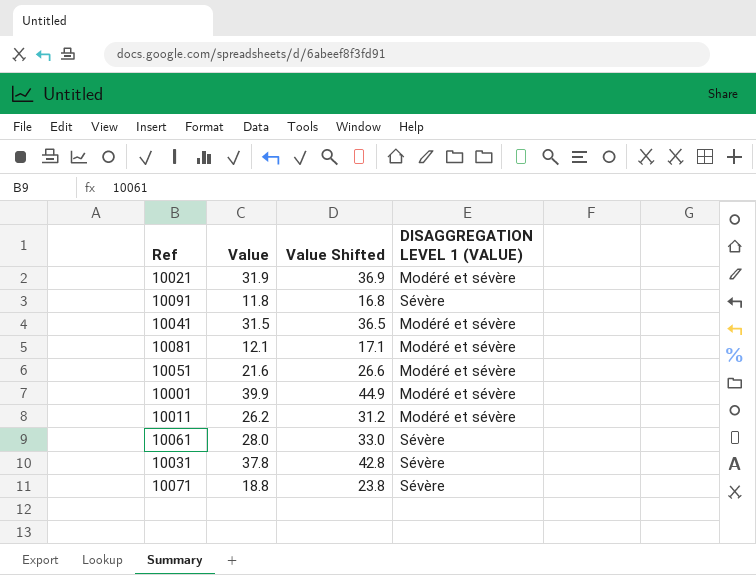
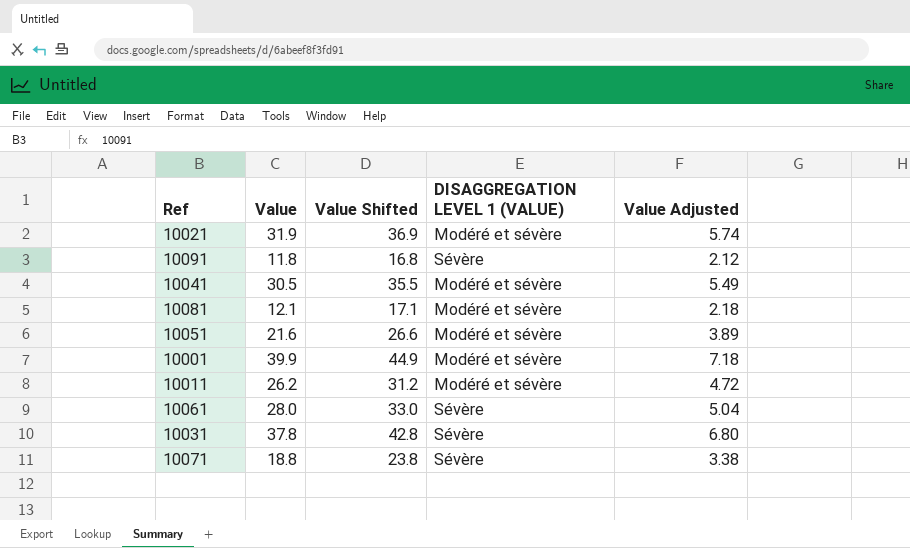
column Value Adjusted | formula: none -> [Value] * 0.18
10041 | Value: 31.5 -> 30.5
10041 | Value Shifted: 36.5 -> 35.5

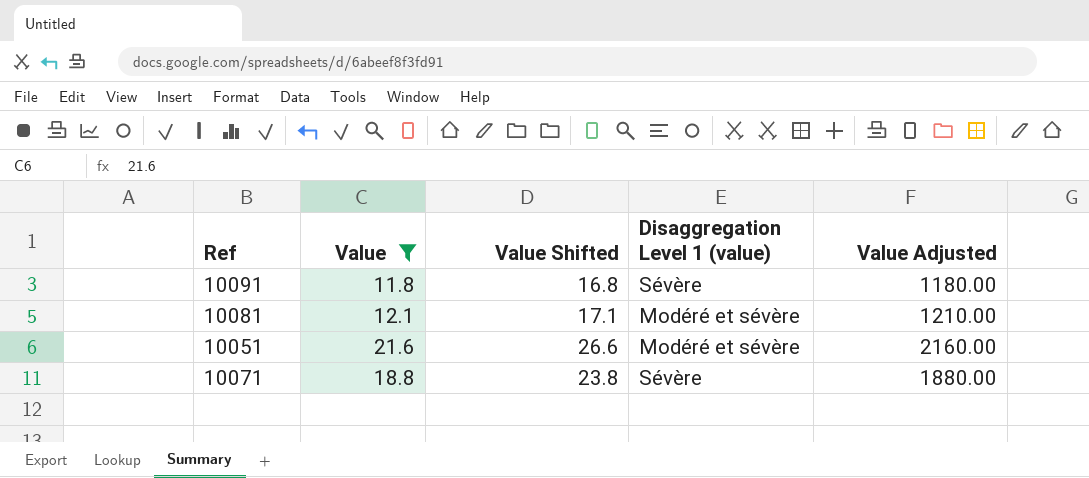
filter: none -> Value <= 21.6
column name: DISAGGREGATION LEVEL 1 (VALUE) -> Disaggregation Level 1 (value)
column Value Adjusted | formula: [Value] * 0.18 -> [Value] * 100

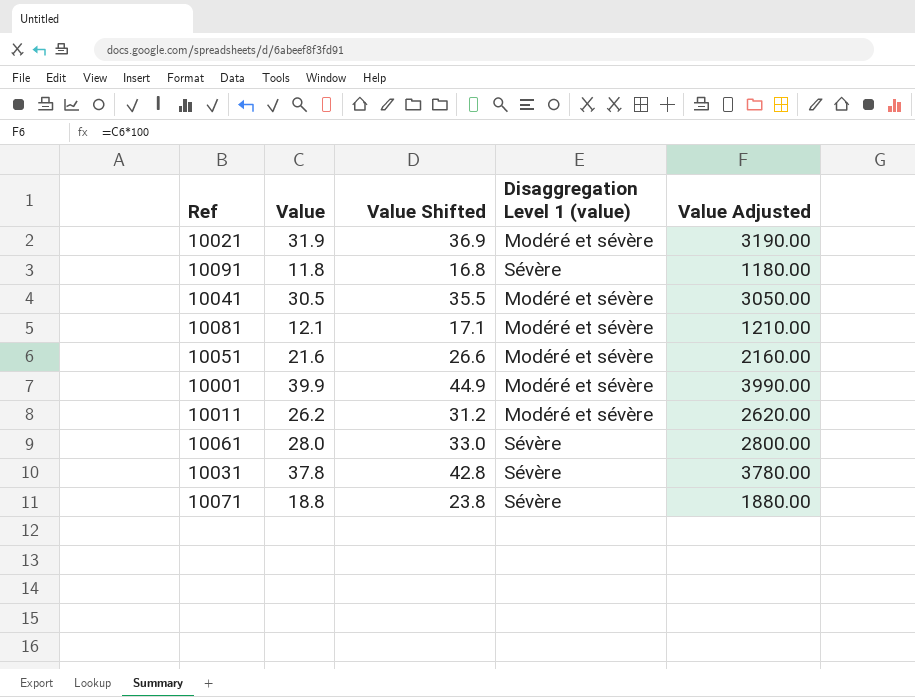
filter: Value <= 21.6 -> none

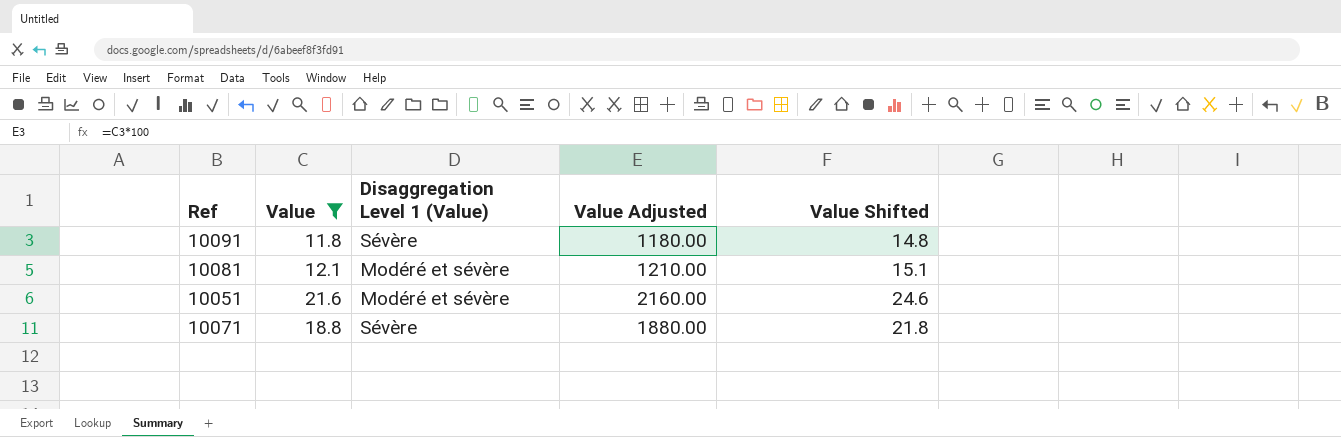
filter: none -> Value <= 21.6
column name: Disaggregation Level 1 (value) -> Disaggregation Level 1 (Value)
column Value Shifted | formula: [Value] + 5 -> [Value] + 3
column Value Shifted | position: 3 -> 5

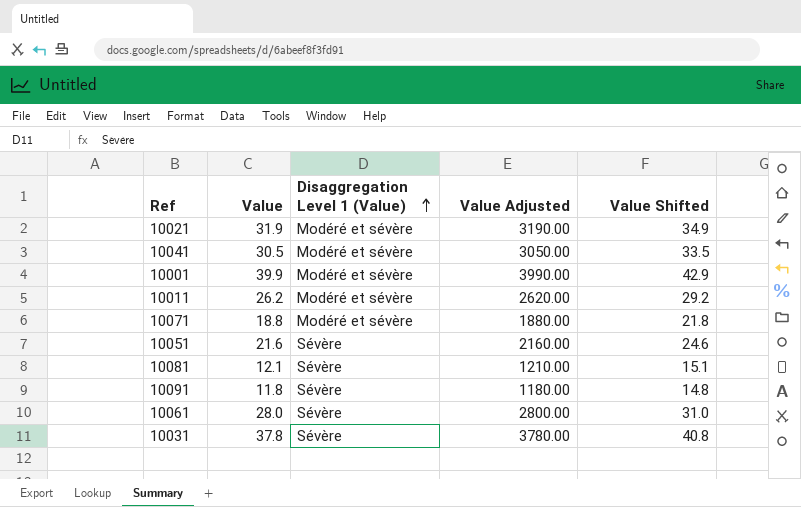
filter: Value <= 21.6 -> none
row order: none -> Disaggregation Level 1 (Value) ascending
10071 | Disaggregation Level 1 (Value): Sévère -> Modéré et sévère
10051 | Disaggregation Level 1 (Value): Modéré et sévère -> Sévère
10081 | Disaggregation Level 1 (Value): Modéré et sévère -> Sévère

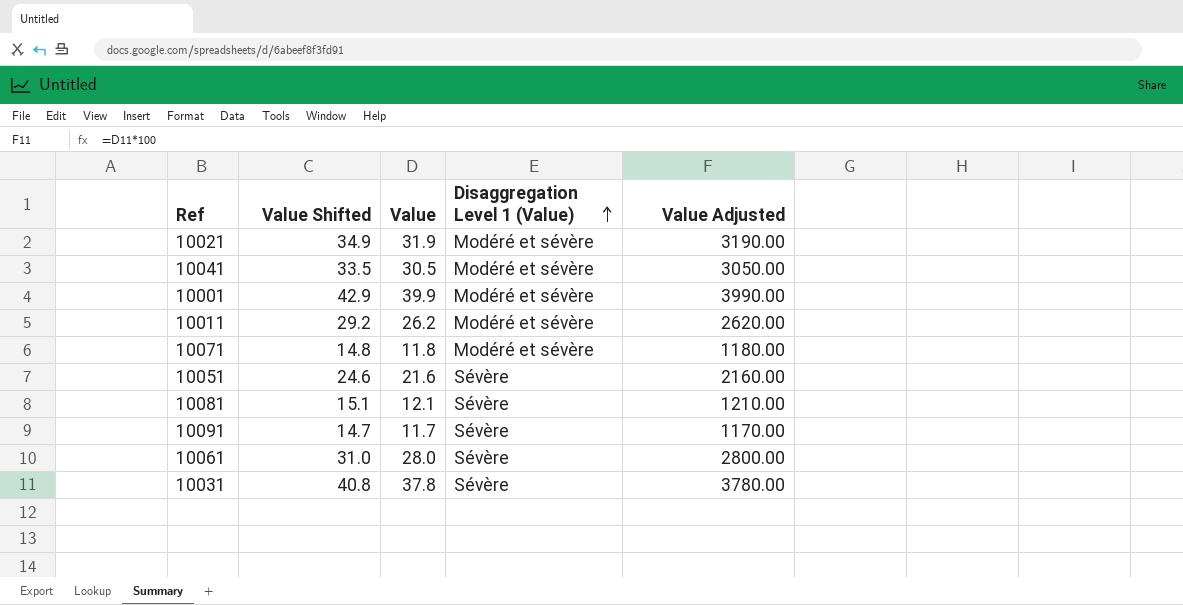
column Value Shifted | position: 5 -> 2
10071 | Value Shifted: 21.8 -> 14.8
10071 | Value: 18.8 -> 11.8
10071 | Value Adjusted: 1880.00 -> 1180.00
10091 | Value Shifted: 14.8 -> 14.7
10091 | Value: 11.8 -> 11.7
10091 | Value Adjusted: 1180.00 -> 1170.00

